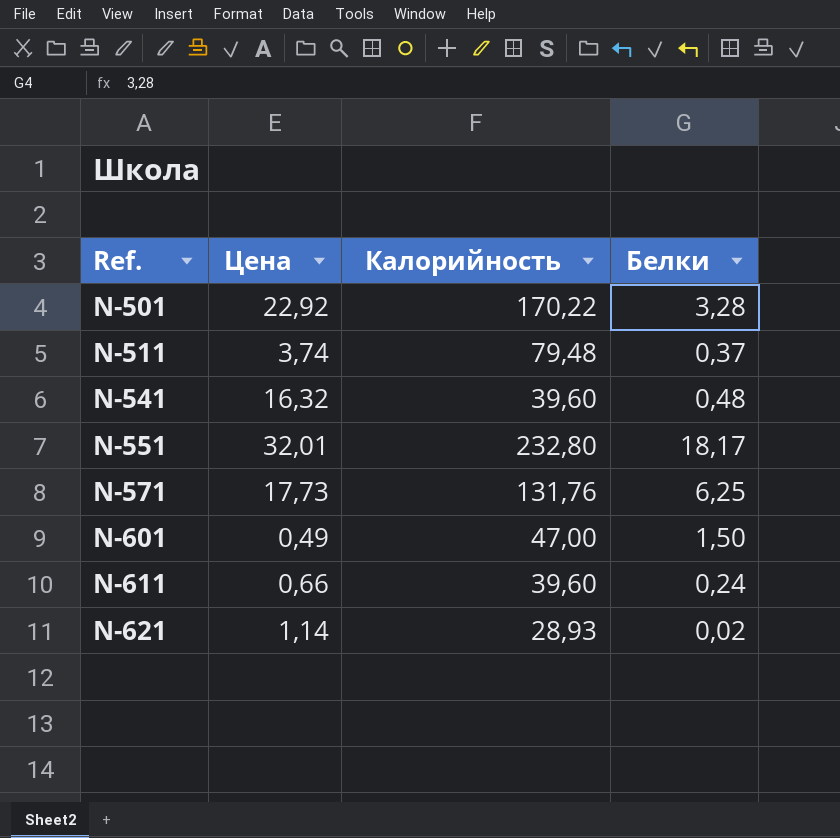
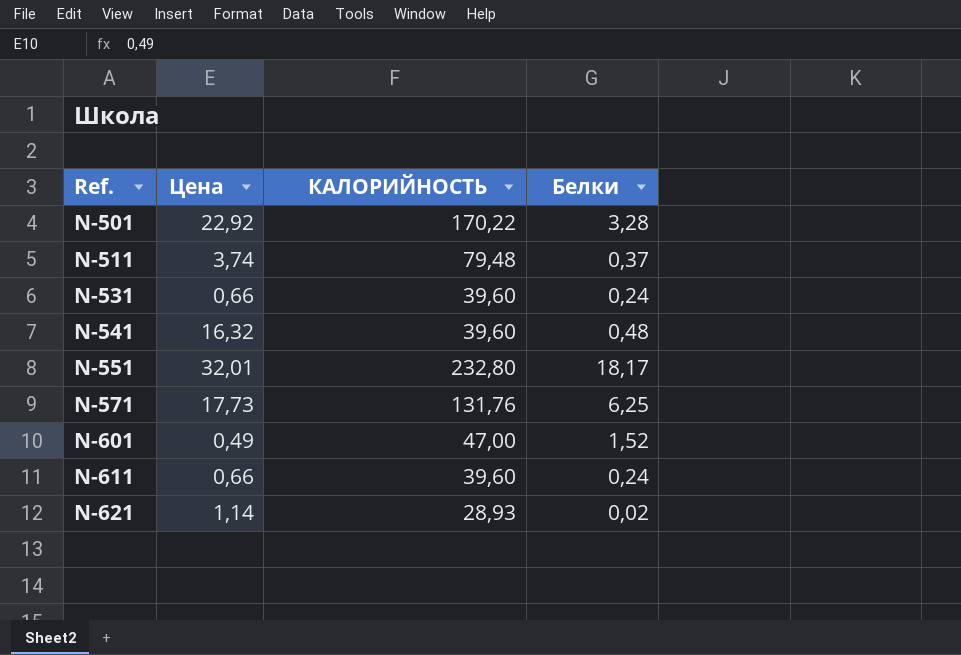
column name: Калорийность -> КАЛОРИЙНОСТЬ
row N-531: none -> 0,66 | 39,60 | 0,24
N-601 | Белки: 1,50 -> 1,52

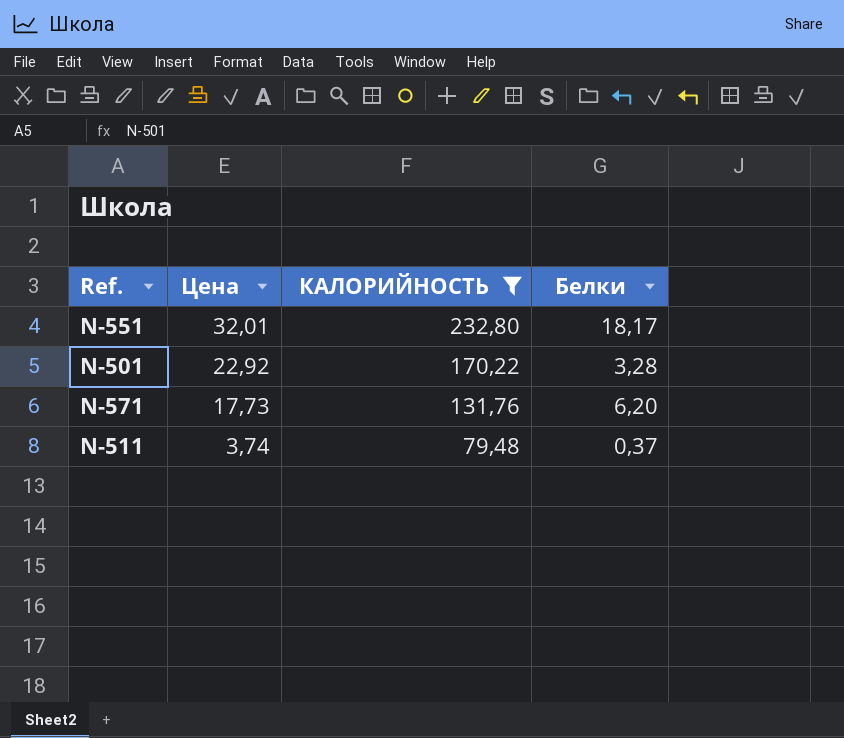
filter: none -> КАЛОРИЙНОСТЬ >= 79,48
row order: Ref. ascending -> Цена descending
N-571 | Белки: 6,25 -> 6,20

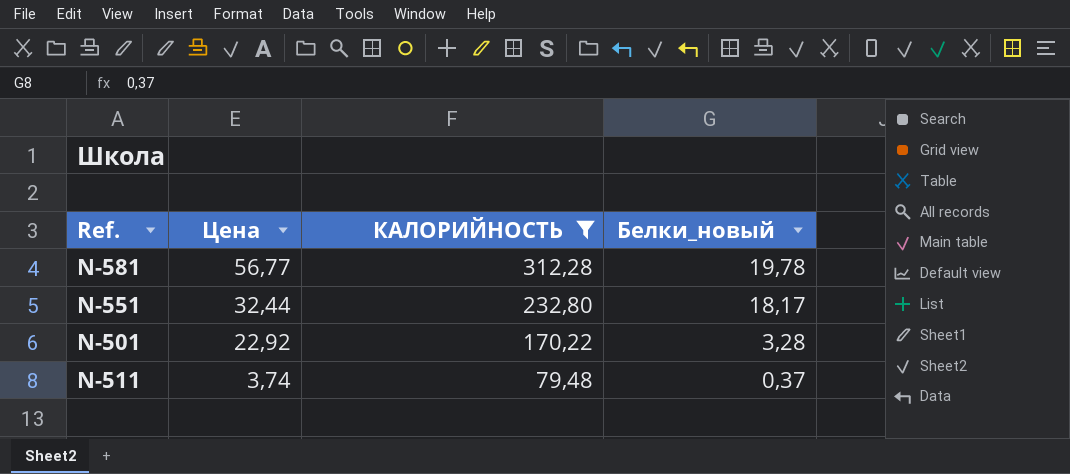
column name: Белки -> Белки_новый
row N-571: 17,73 | 131,76 | 6,20 -> none
row N-581: none -> 56,77 | 312,28 | 19,78
N-551 | Цена: 32,01 -> 32,44

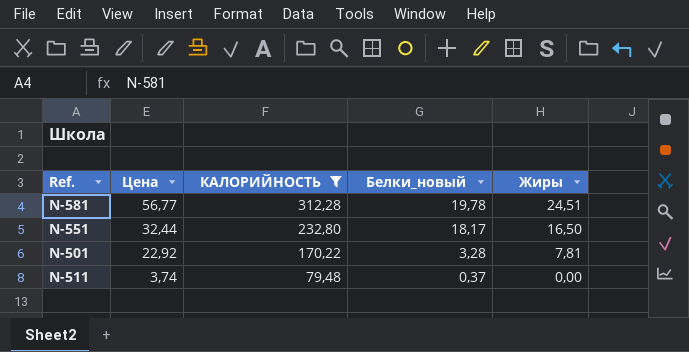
column Жиры | position: none -> 5

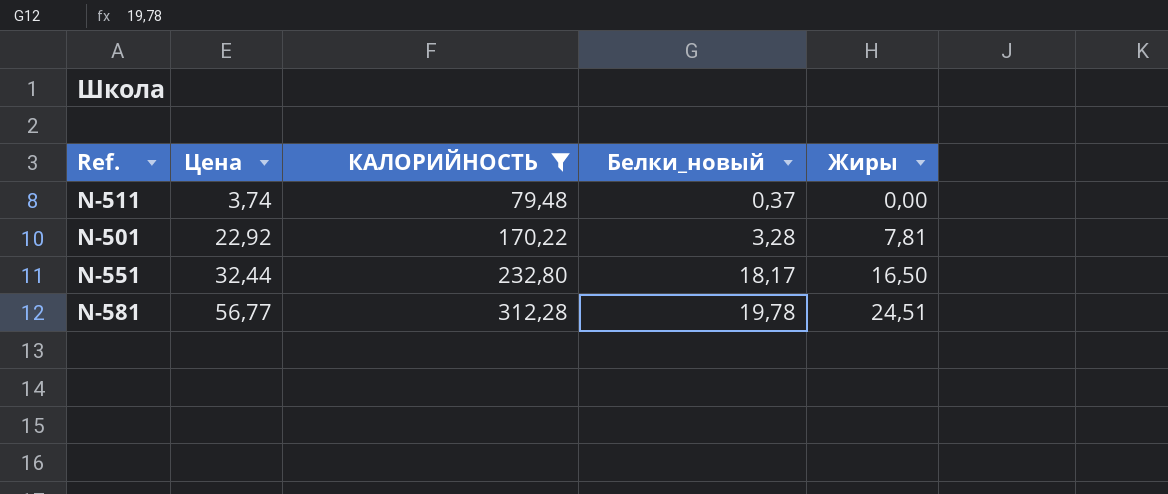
row order: Цена descending -> Цена ascending

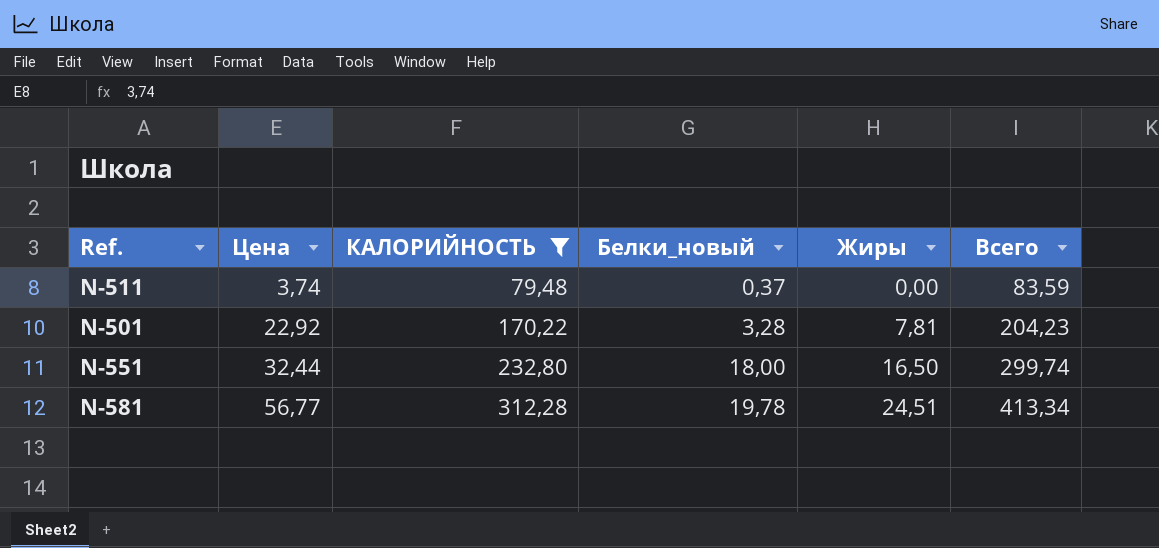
column Всего | formula: none -> [Цена] + [КАЛОРИЙНОСТЬ] + [Белки_новый] + [Жиры]
N-551 | Белки_новый: 18,17 -> 18,00

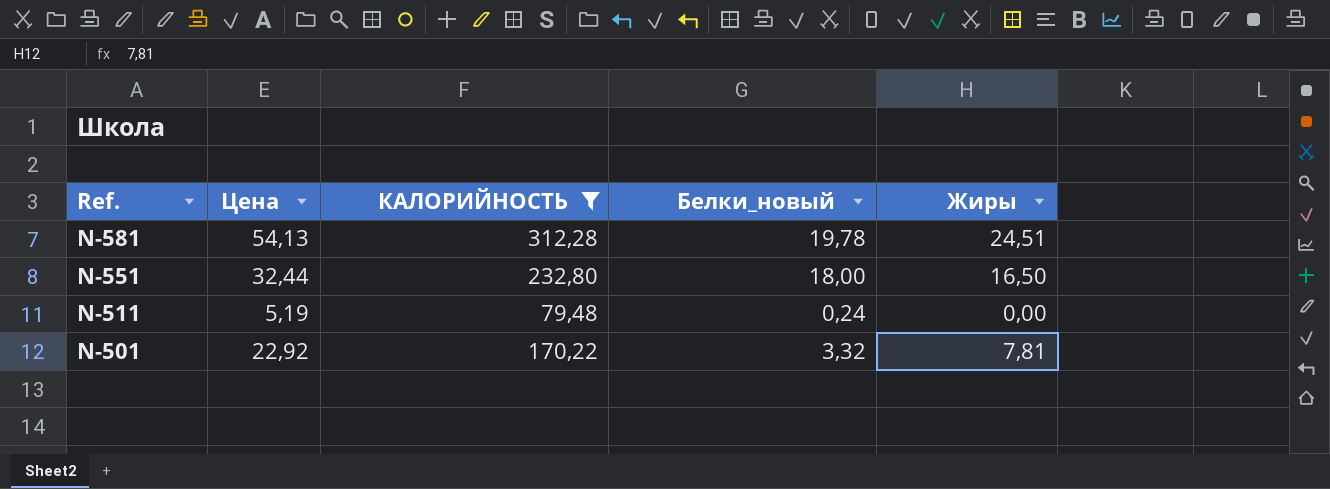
row order: Цена ascending -> Ref. descending
column Всего | formula: [Цена] + [КАЛОРИЙНОСТЬ] + [Белки_новый] + [Жиры] -> none
N-581 | Цена: 56,77 -> 54,13
N-511 | Цена: 3,74 -> 5,19
N-511 | Белки_новый: 0,37 -> 0,24
N-501 | Белки_новый: 3,28 -> 3,32

